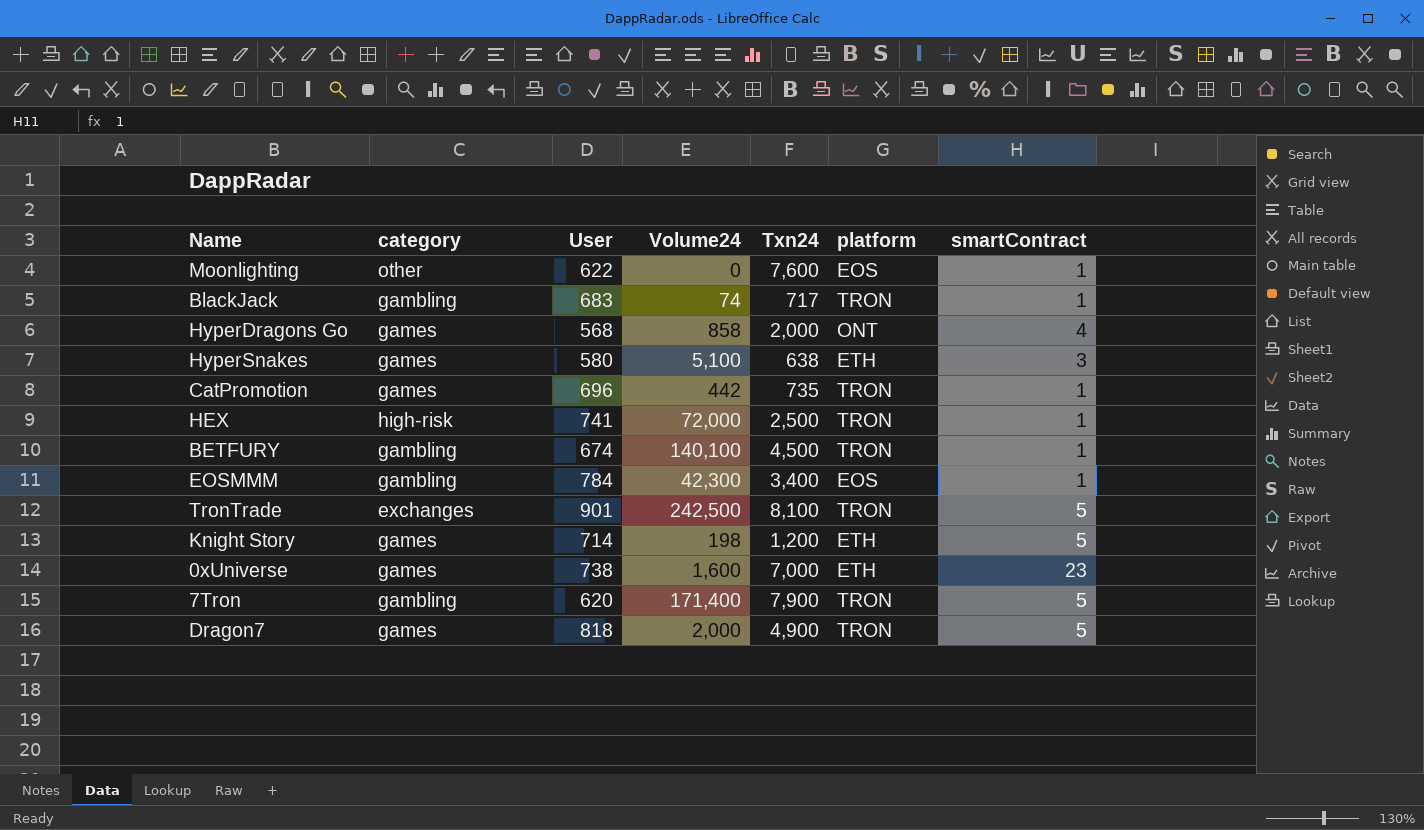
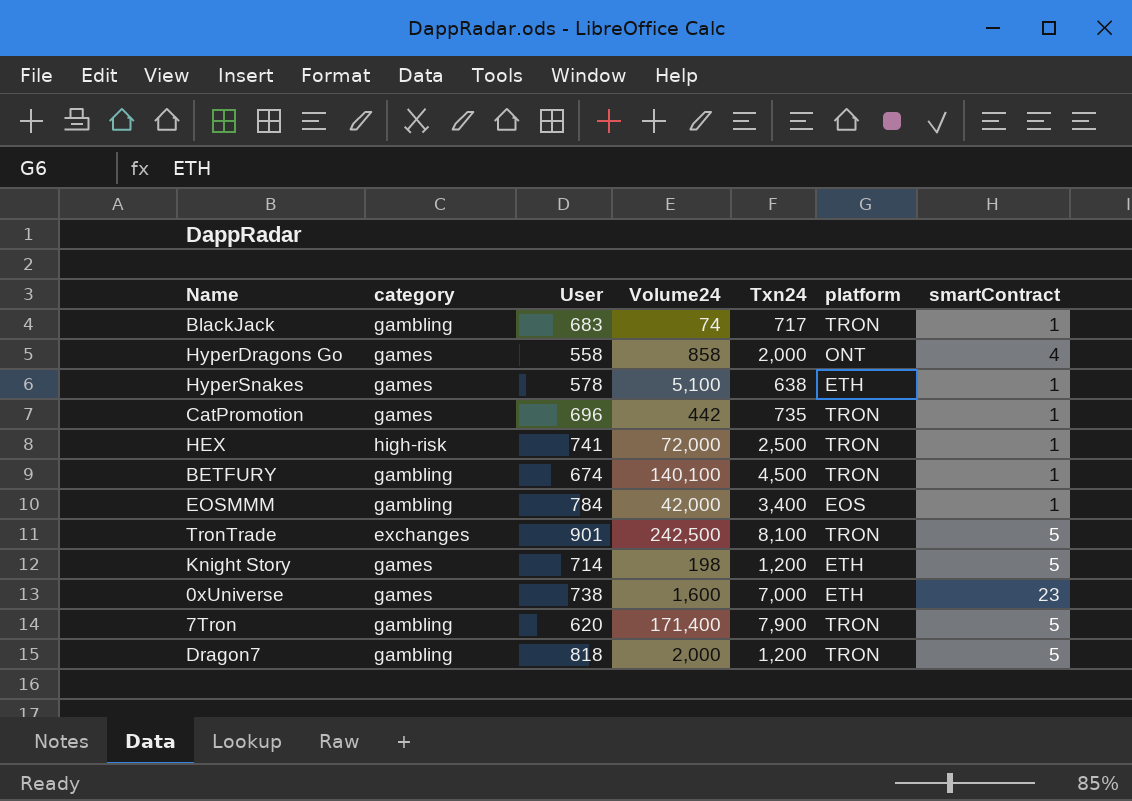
row Moonlighting: other | 622 | 0 | 7,600 | EOS | 1 -> none
HyperDragons Go | User: 568 -> 558
HyperSnakes | User: 580 -> 578
HyperSnakes | smartContract: 3 -> 1
EOSMMM | Volume24: 42,300 -> 42,000
Dragon7 | category: games -> gambling
Dragon7 | Txn24: 4,900 -> 1,200

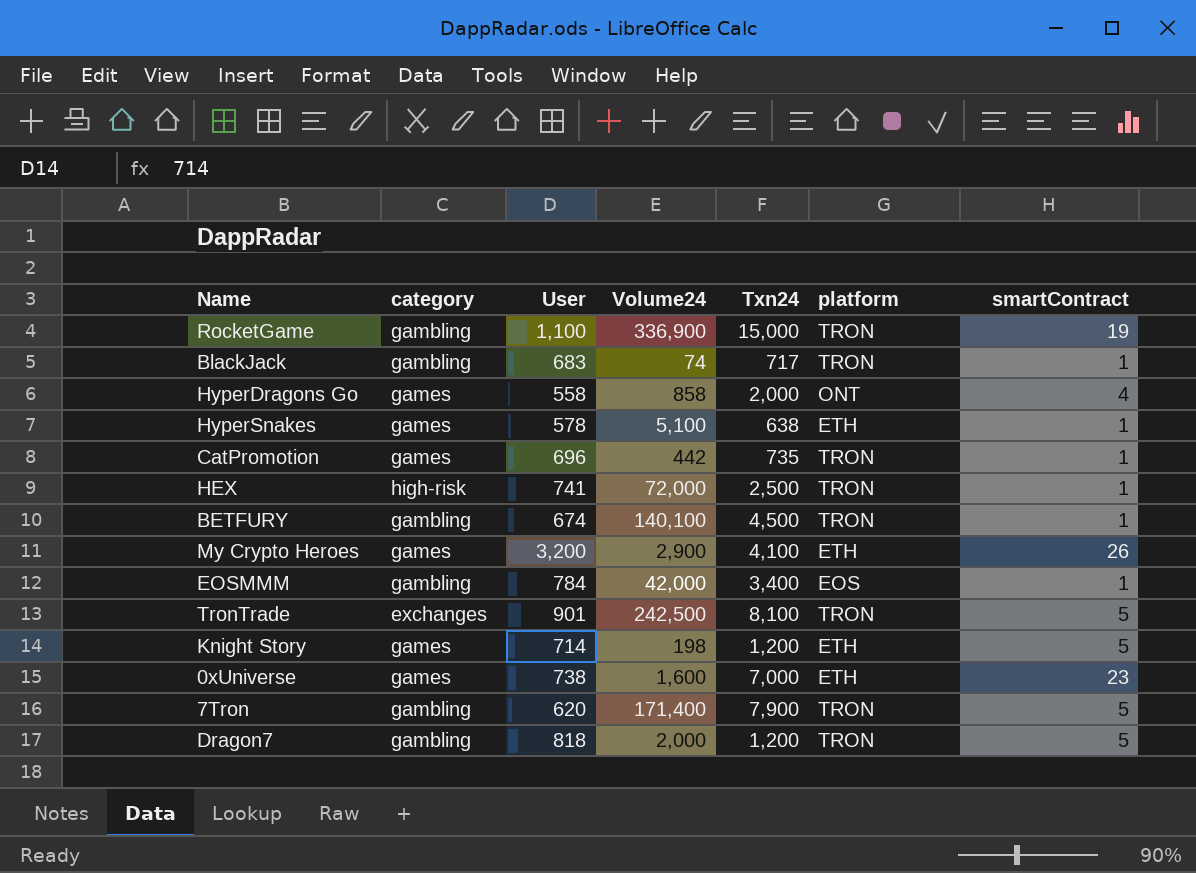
row RocketGame: none -> gambling | 1,100 | 336,900 | 15,000 | TRON | 19
row My Crypto Heroes: none -> games | 3,200 | 2,900 | 4,100 | ETH | 26

